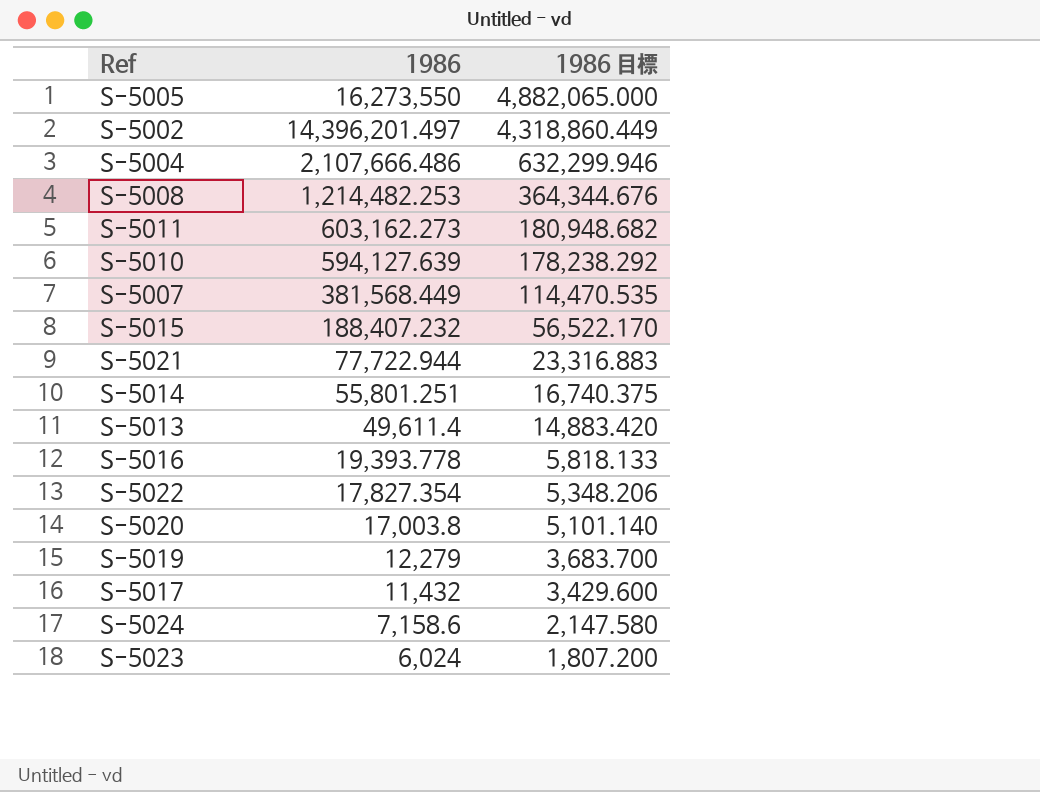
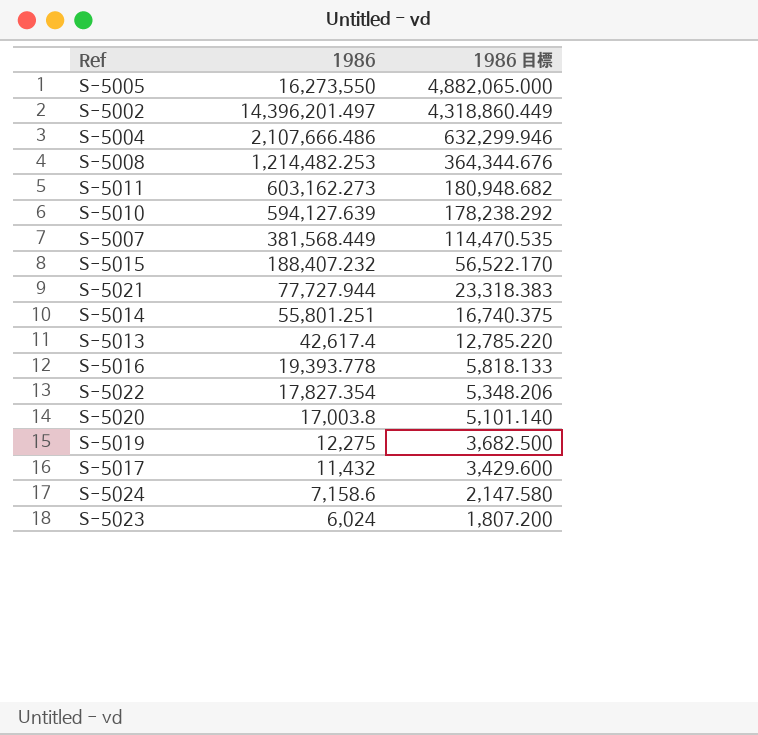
S-5021 | 1986: 77,722.944 -> 77,727.944
S-5021 | 1986 目標: 23,316.883 -> 23,318.383
S-5013 | 1986: 49,611.4 -> 42,617.4
S-5013 | 1986 目標: 14,883.420 -> 12,785.220
S-5019 | 1986: 12,279 -> 12,275
S-5019 | 1986 目標: 3,683.700 -> 3,682.500

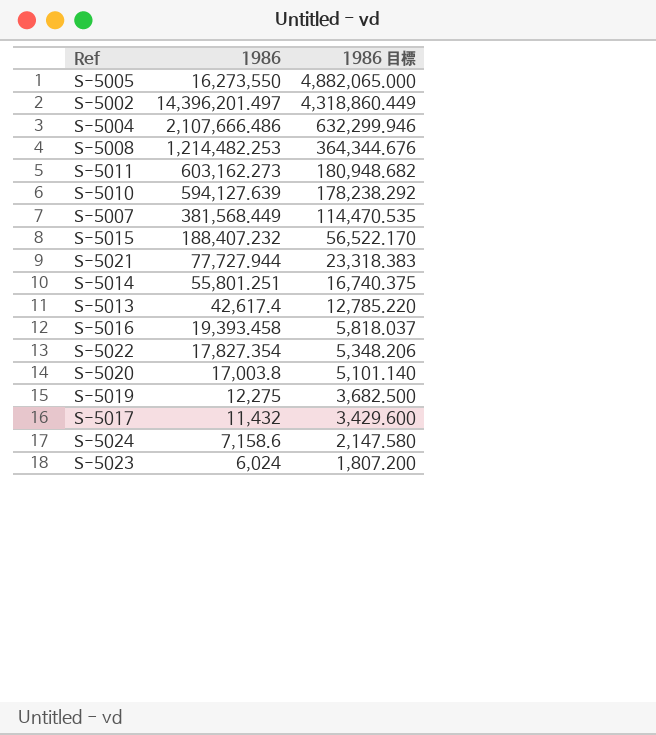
S-5016 | 1986: 19,393.778 -> 19,393.458
S-5016 | 1986 目標: 5,818.133 -> 5,818.037

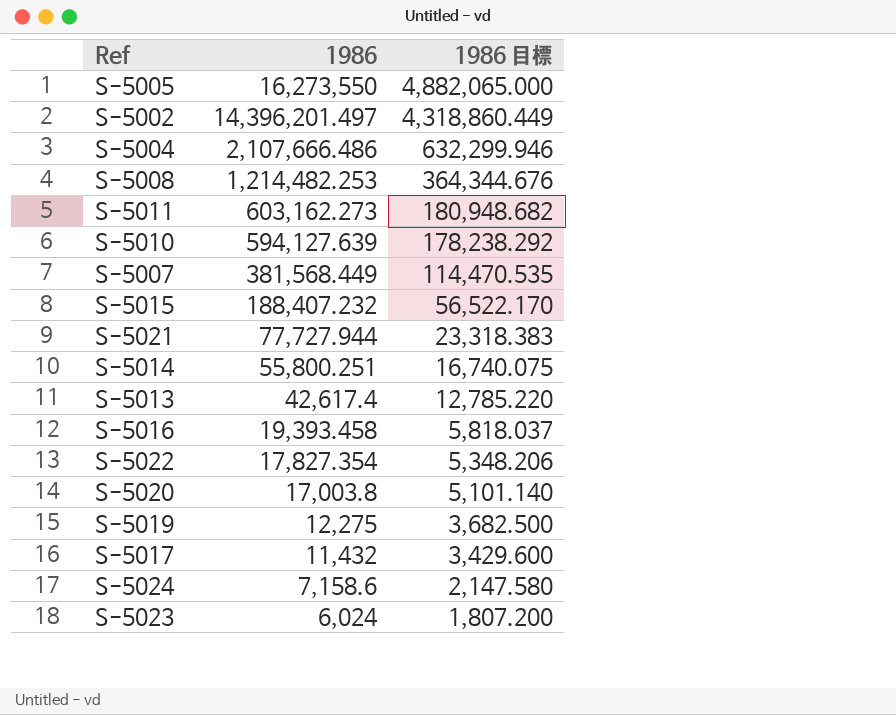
S-5014 | 1986: 55,801.251 -> 55,800.251
S-5014 | 1986 目標: 16,740.375 -> 16,740.075

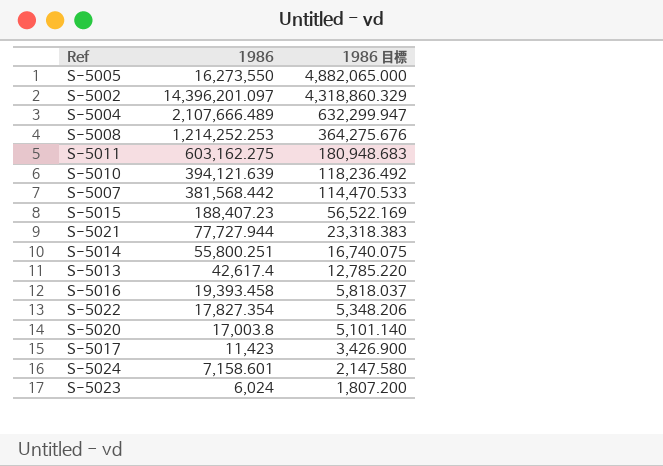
row S-5019: 12,275 | 3,682.500 -> none
S-5002 | 1986: 14,396,201.497 -> 14,396,201.097
S-5002 | 1986 目標: 4,318,860.449 -> 4,318,860.329
S-5004 | 1986: 2,107,666.486 -> 2,107,666.489
S-5004 | 1986 目標: 632,299.946 -> 632,299.947
S-5008 | 1986: 1,214,482.253 -> 1,214,252.253
S-5008 | 1986 目標: 364,344.676 -> 364,275.676
S-5011 | 1986: 603,162.273 -> 603,162.275
S-5011 | 1986 目標: 180,948.682 -> 180,948.683
S-5010 | 1986: 594,127.639 -> 394,121.639
S-5010 | 1986 目標: 178,238.292 -> 118,236.492
S-5007 | 1986: 381,568.449 -> 381,568.442
S-5007 | 1986 目標: 114,470.535 -> 114,470.533
S-5015 | 1986: 188,407.232 -> 188,407.23
S-5015 | 1986 目標: 56,522.170 -> 56,522.169
S-5017 | 1986: 11,432 -> 11,423
S-5017 | 1986 目標: 3,429.600 -> 3,426.900
S-5024 | 1986: 7,158.6 -> 7,158.601

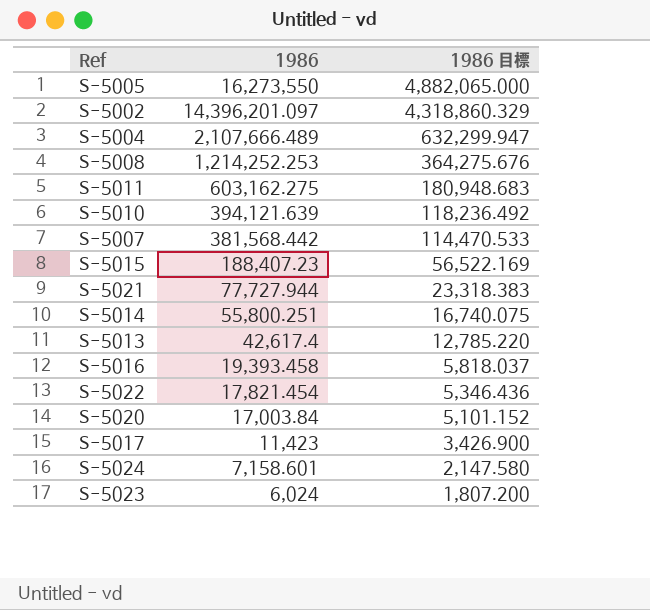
S-5022 | 1986: 17,827.354 -> 17,821.454
S-5022 | 1986 目標: 5,348.206 -> 5,346.436
S-5020 | 1986: 17,003.8 -> 17,003.84
S-5020 | 1986 目標: 5,101.140 -> 5,101.152

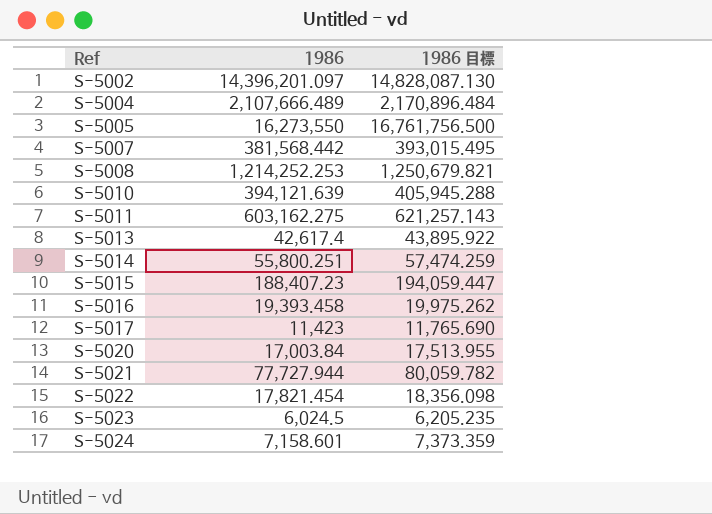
row order: 1986 descending -> Ref ascending
column 1986 目標 | formula: [1986] * 0.3 -> [1986] * 1.03
S-5023 | 1986: 6,024 -> 6,024.5

